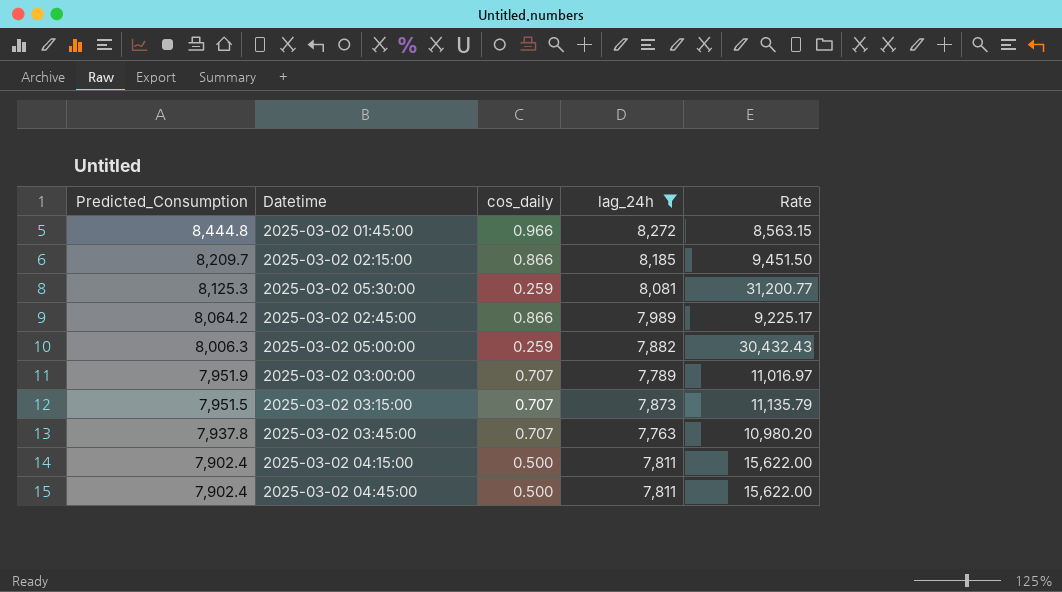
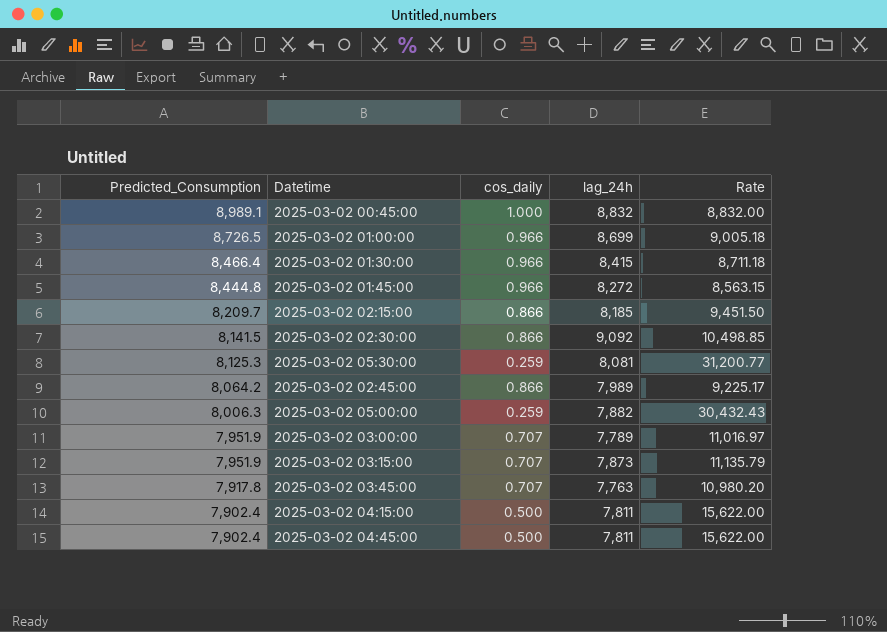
filter: lag_24h <= 8,272 -> none
2025-03-02 03:15:00 | Predicted_Consumption: 7,951.5 -> 7,951.9
2025-03-02 03:45:00 | Predicted_Consumption: 7,937.8 -> 7,917.8

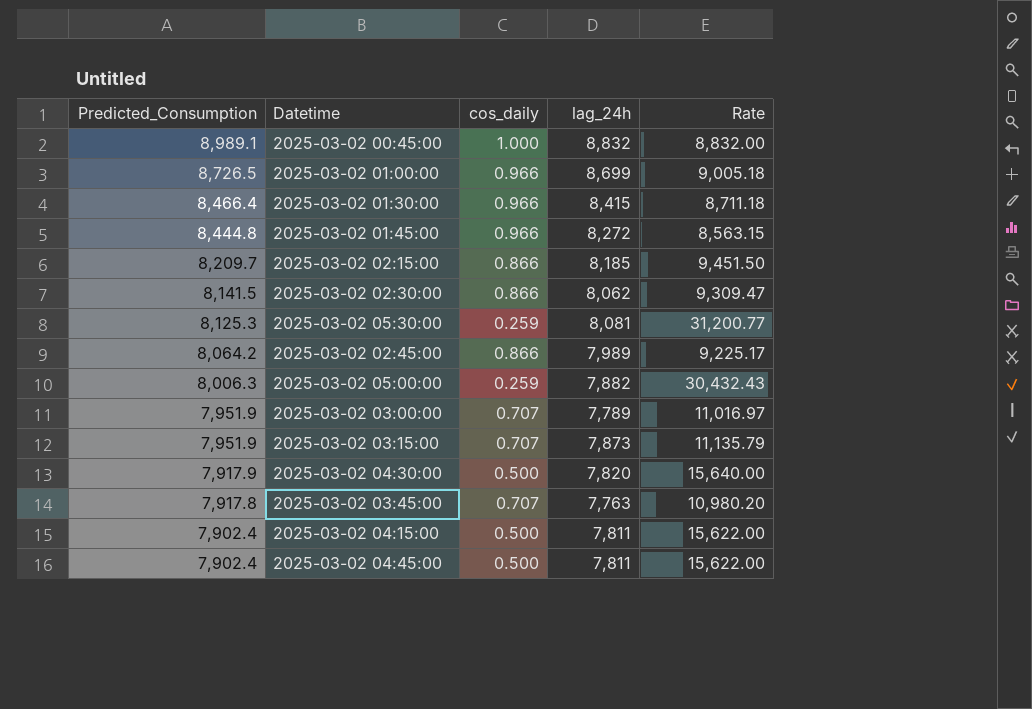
2025-03-02 02:30:00 | lag_24h: 9,092 -> 8,062
2025-03-02 02:30:00 | Rate: 10,498.85 -> 9,309.47
row 2025-03-02 04:30:00: none -> 7,917.9 | 0.500 | 7,820 | 15,640.00

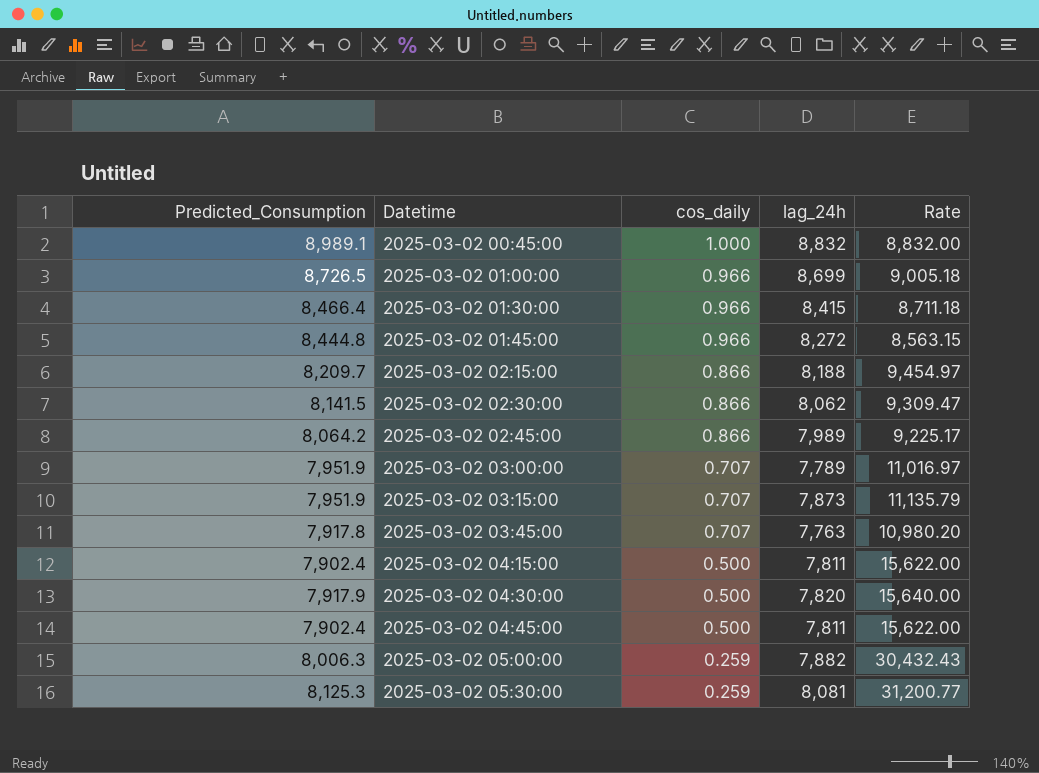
row order: Predicted_Consumption descending -> Datetime ascending
2025-03-02 02:15:00 | lag_24h: 8,185 -> 8,188
2025-03-02 02:15:00 | Rate: 9,451.50 -> 9,454.97

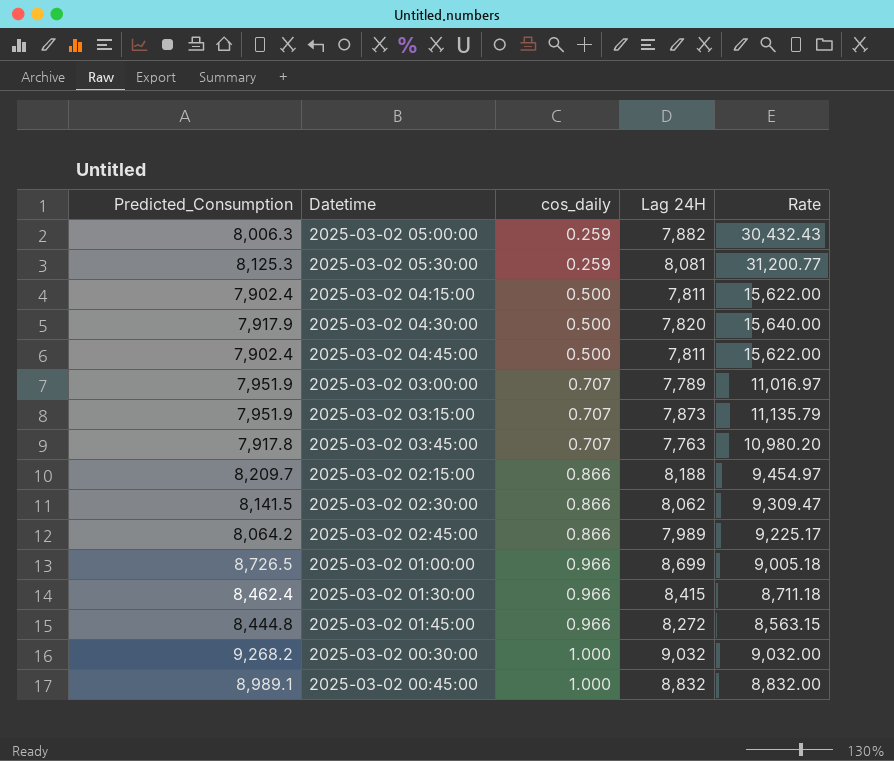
row order: Datetime ascending -> cos_daily ascending
column name: lag_24h -> Lag 24H
2025-03-02 01:30:00 | Predicted_Consumption: 8,466.4 -> 8,462.4
row 2025-03-02 00:30:00: none -> 9,268.2 | 1.000 | 9,032 | 9,032.00

